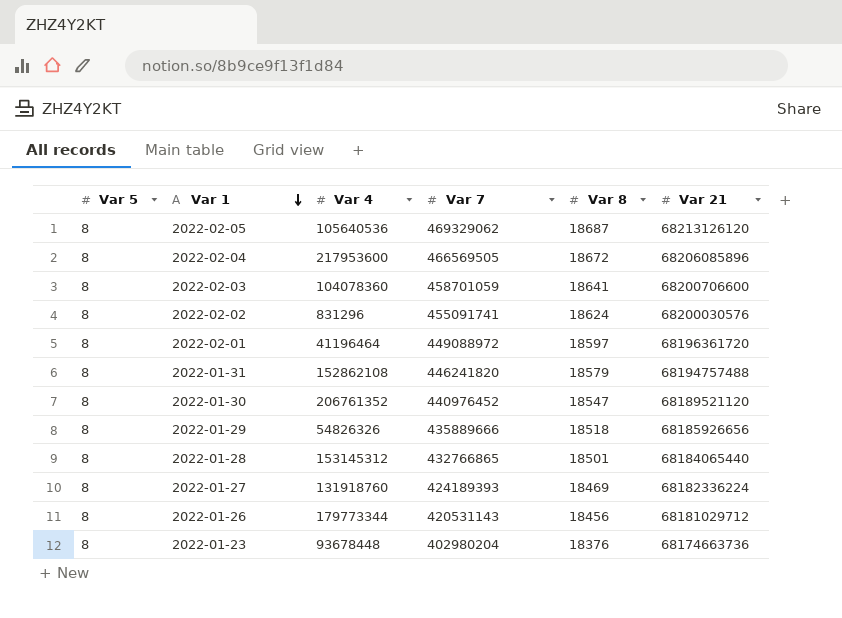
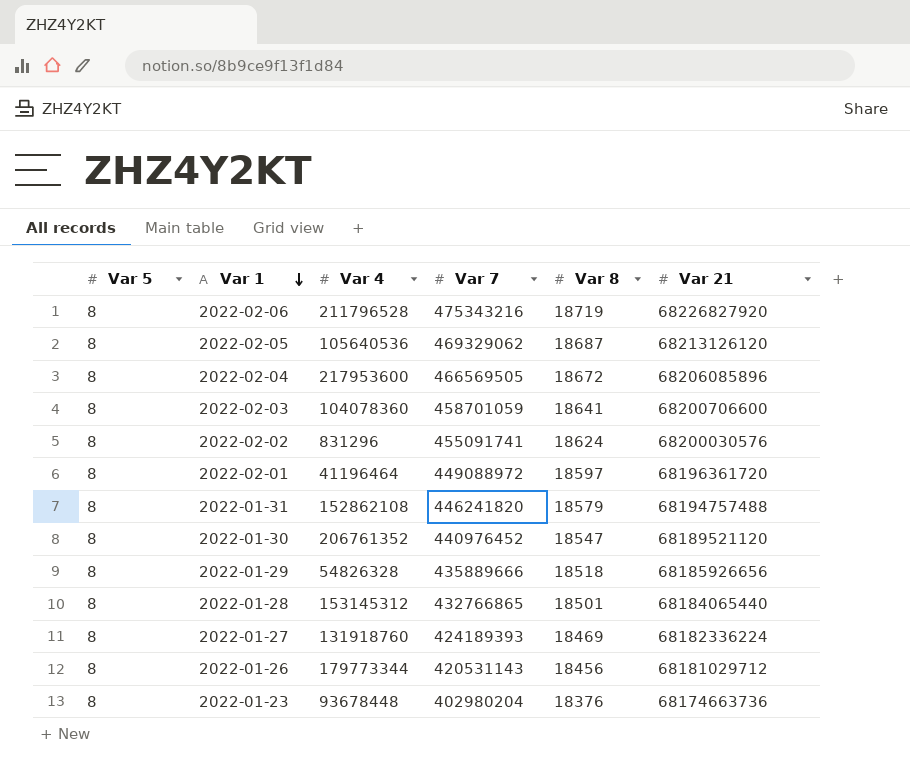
row 2022-02-06: none -> 8 | 211796528 | 475343216 | 18719 | 68226827920
2022-01-29 | Var 4: 54826326 -> 54826328

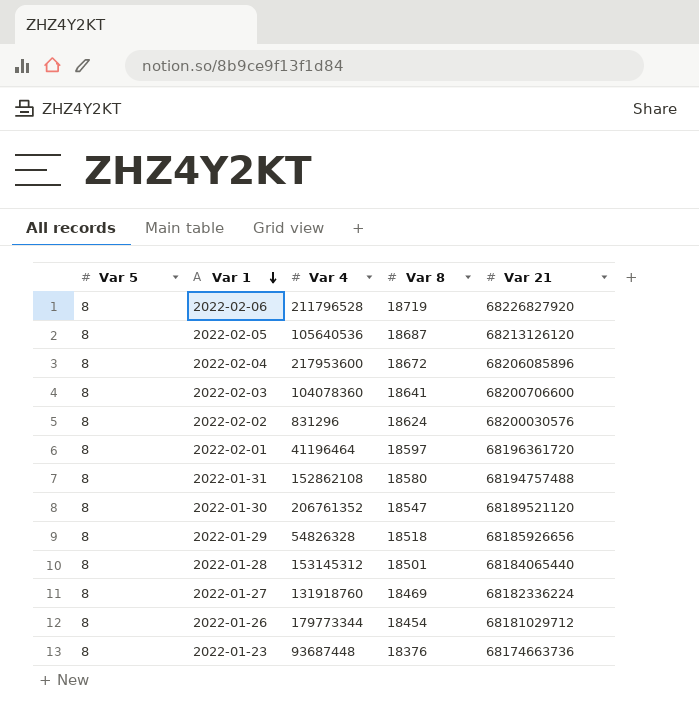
column Var 7 | position: 4 -> none
2022-01-31 | Var 8: 18579 -> 18580
2022-01-26 | Var 8: 18456 -> 18454
2022-01-23 | Var 4: 93678448 -> 93687448

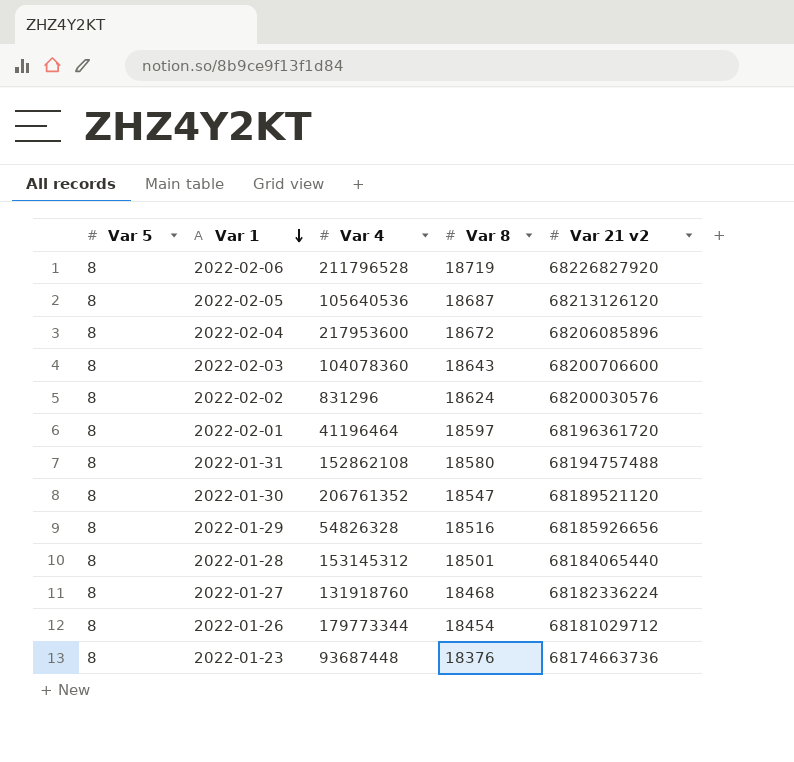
column name: Var 21 -> Var 21 v2
2022-02-03 | Var 8: 18641 -> 18643
2022-01-29 | Var 8: 18518 -> 18516
2022-01-27 | Var 8: 18469 -> 18468

